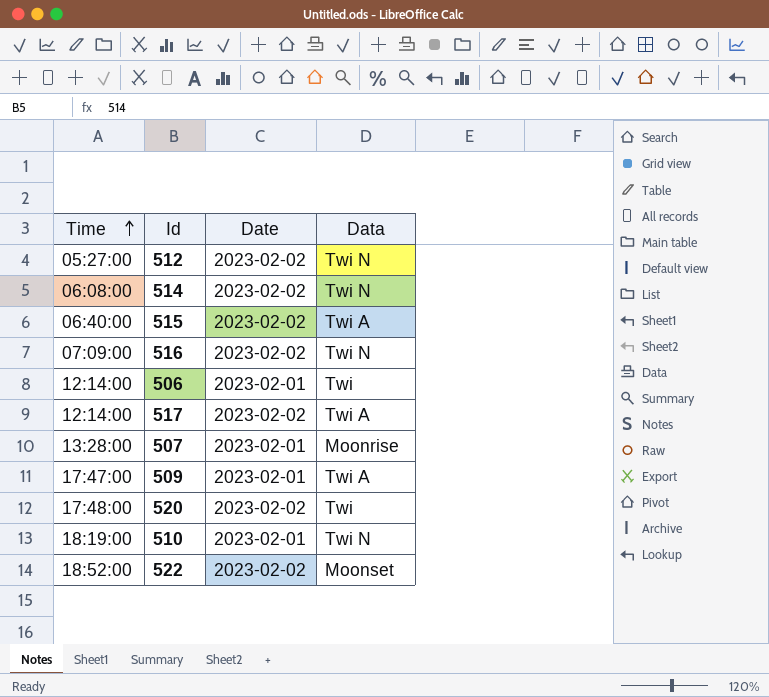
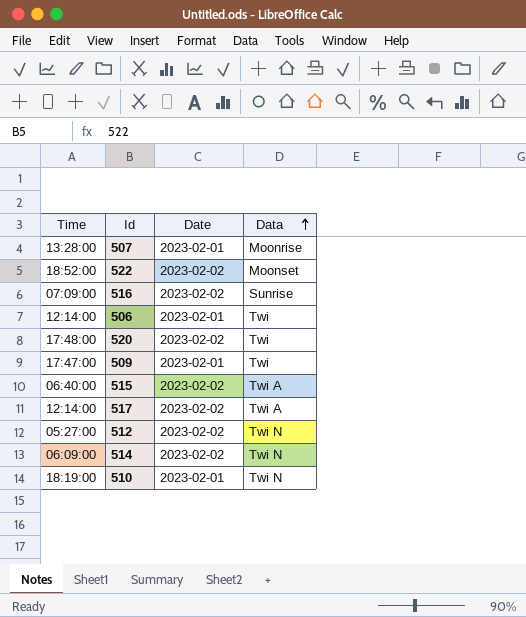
row order: Time ascending -> Data ascending
516 | Data: Twi N -> Sunrise
509 | Data: Twi A -> Twi
514 | Time: 06:08:00 -> 06:09:00

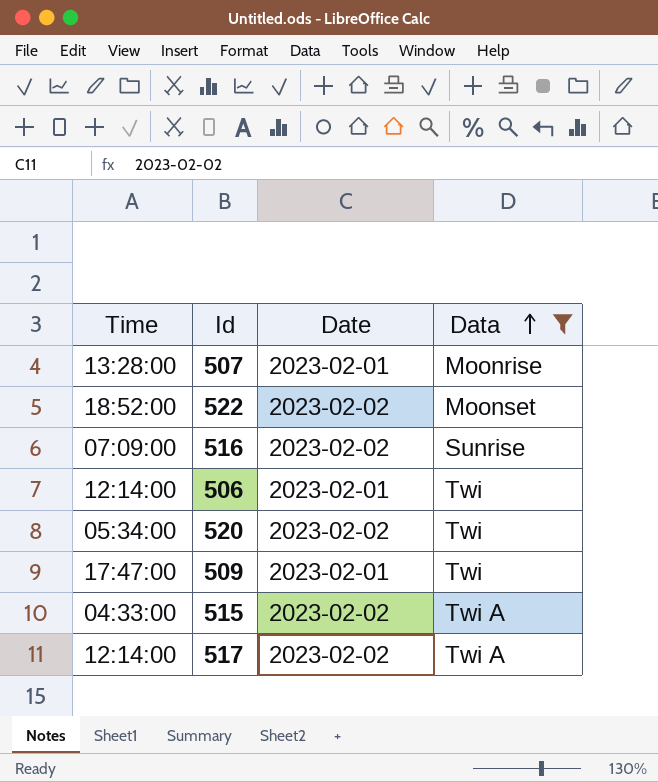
filter: none -> Data != Twi N
520 | Time: 17:48:00 -> 05:34:00
515 | Time: 06:40:00 -> 04:33:00

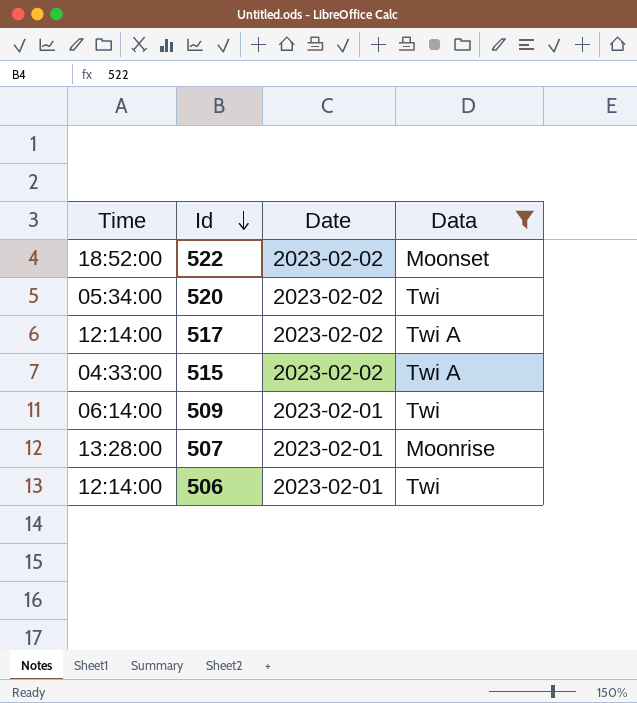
row order: Data ascending -> Id descending
row 516: 07:09:00 | 2023-02-02 | Sunrise -> none
509 | Time: 17:47:00 -> 06:14:00

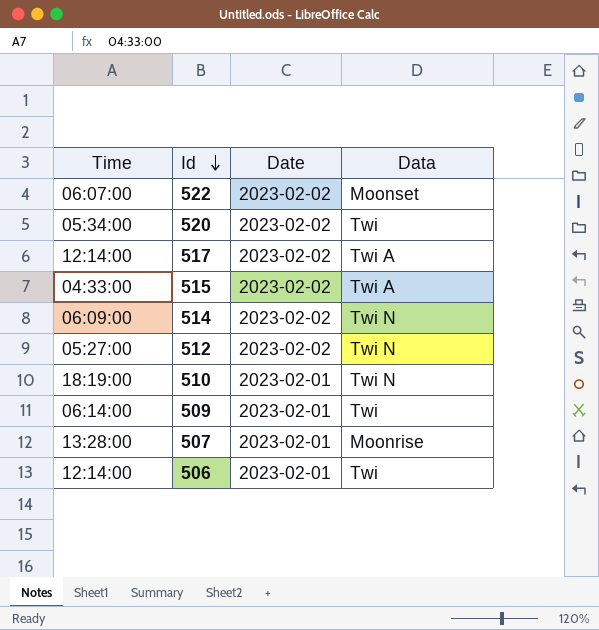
filter: Data != Twi N -> none
522 | Time: 18:52:00 -> 06:07:00

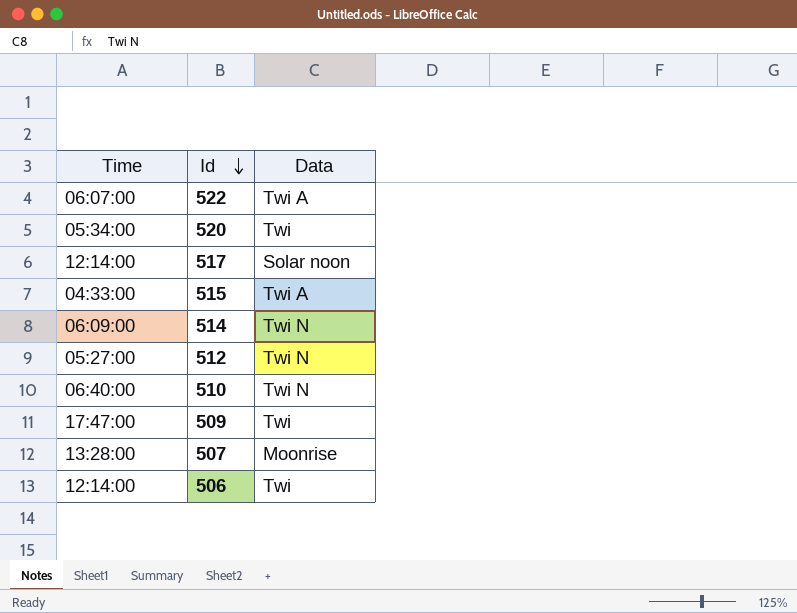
column Date | position: 3 -> none
522 | Data: Moonset -> Twi A
517 | Data: Twi A -> Solar noon
510 | Time: 18:19:00 -> 06:40:00
509 | Time: 06:14:00 -> 17:47:00

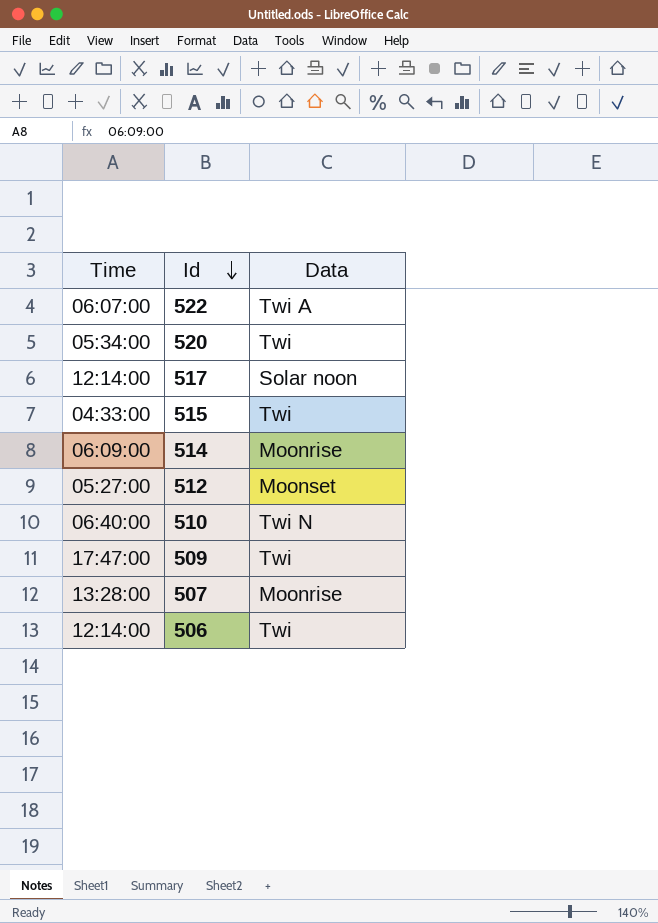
515 | Data: Twi A -> Twi
514 | Data: Twi N -> Moonrise
512 | Data: Twi N -> Moonset

